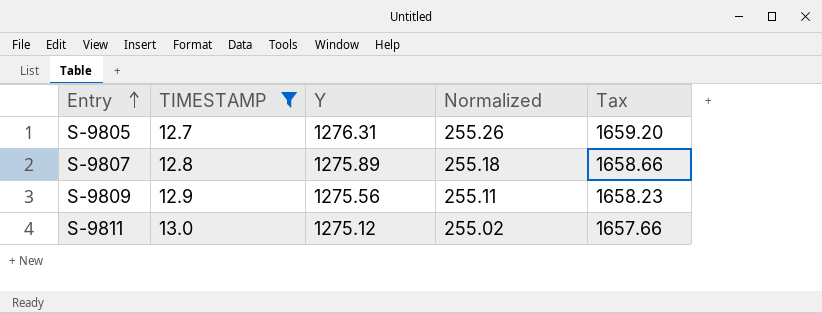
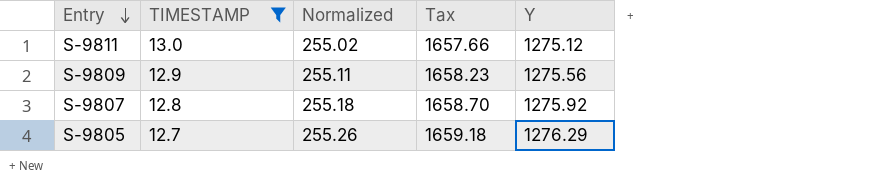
row order: Entry ascending -> Entry descending
column Y | position: 3 -> 5
S-9807 | Tax: 1658.66 -> 1658.70
S-9807 | Y: 1275.89 -> 1275.92
S-9805 | Tax: 1659.20 -> 1659.18
S-9805 | Y: 1276.31 -> 1276.29

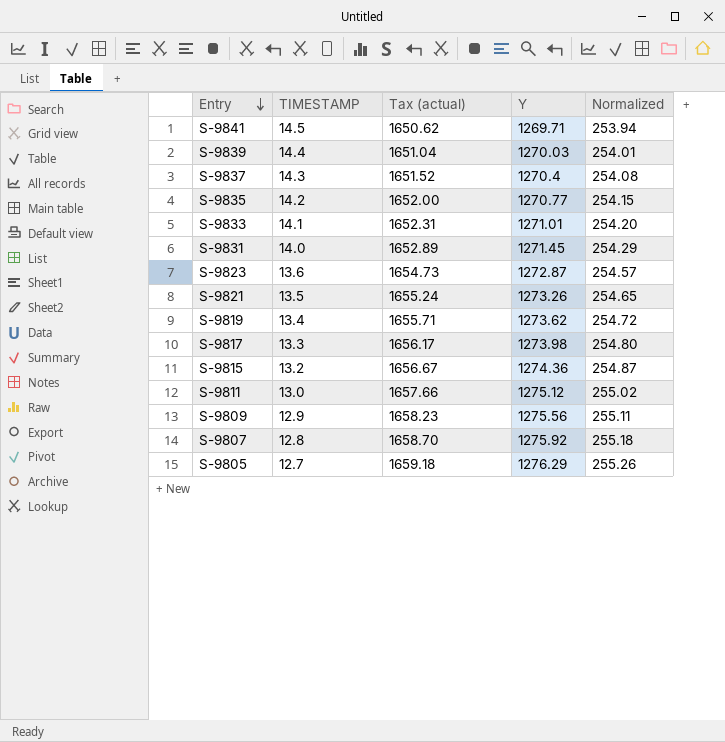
filter: TIMESTAMP <= 13.0 -> none
column name: Tax -> Tax (actual)
column Normalized | position: 3 -> 5

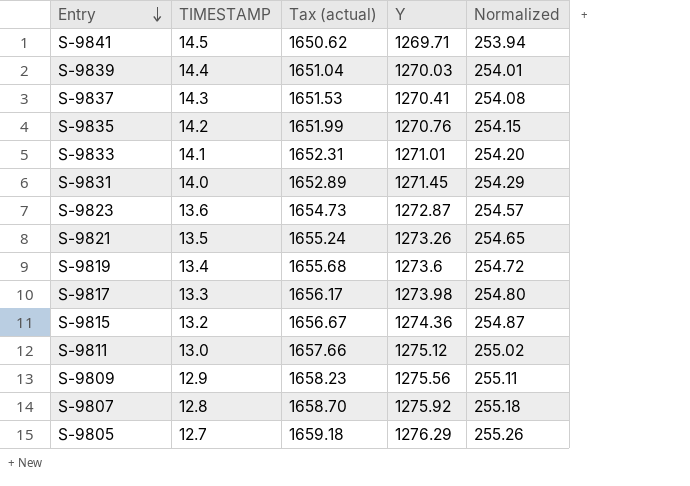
S-9837 | Tax (actual): 1651.52 -> 1651.53
S-9837 | Y: 1270.4 -> 1270.41
S-9835 | Tax (actual): 1652.00 -> 1651.99
S-9835 | Y: 1270.77 -> 1270.76
S-9819 | Tax (actual): 1655.71 -> 1655.68
S-9819 | Y: 1273.62 -> 1273.6

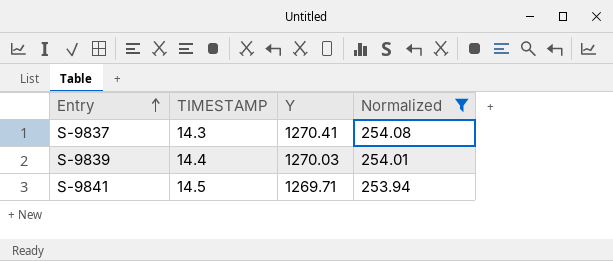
filter: none -> Normalized <= 254.08
row order: Entry descending -> Entry ascending
column Tax (actual) | formula: [Y] * 1.3 -> none

